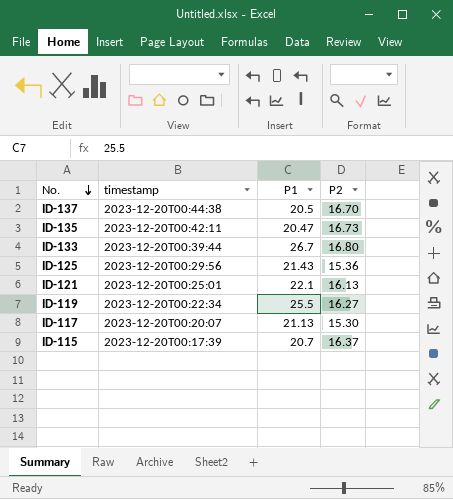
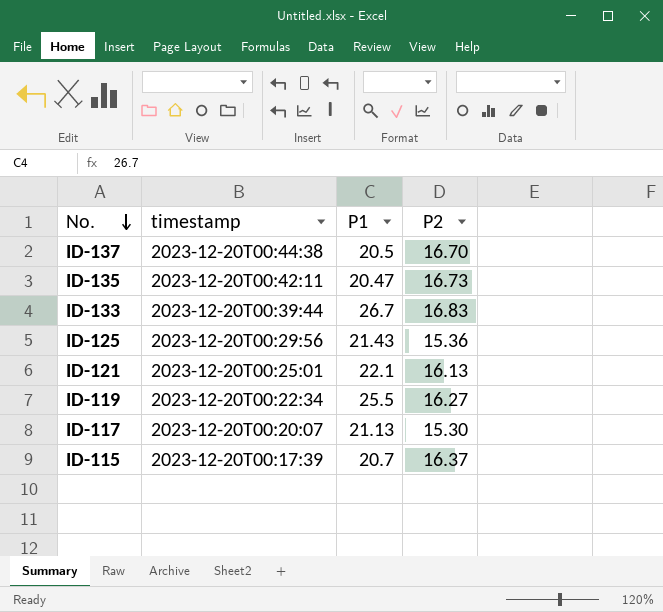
ID-133 | P2: 16.80 -> 16.83

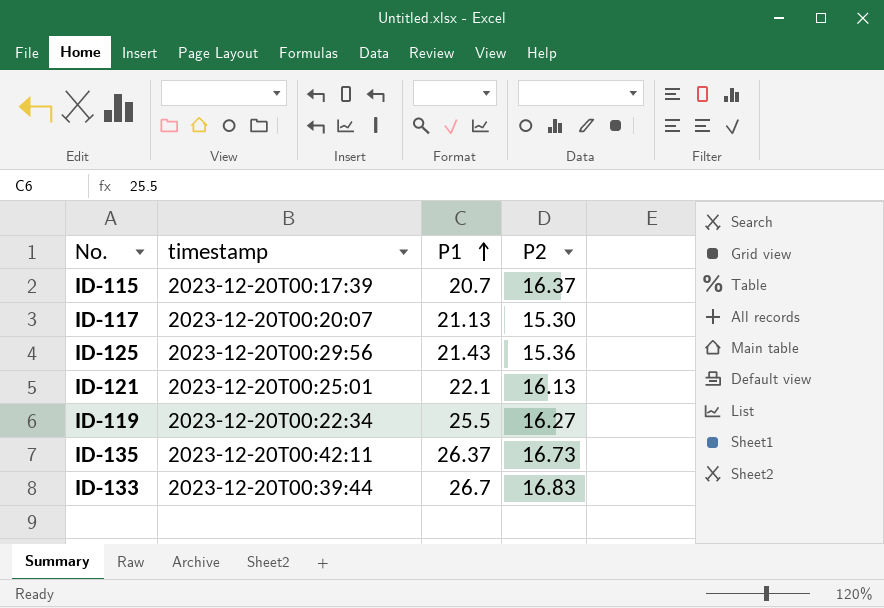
row order: No. descending -> P1 ascending
row ID-137: 2023-12-20T00:44:38 | 20.5 | 16.70 -> none
ID-135 | P1: 20.47 -> 26.37

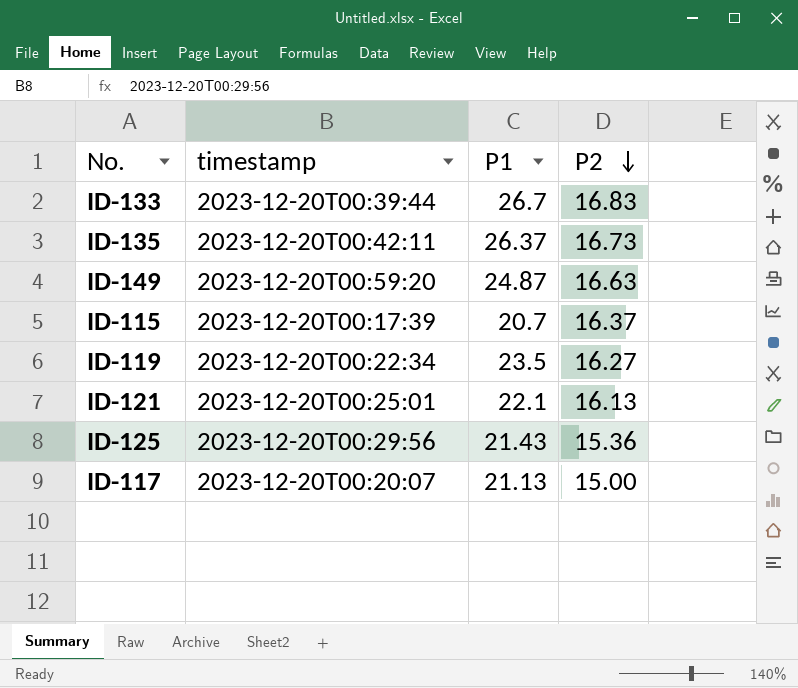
row order: P1 ascending -> P2 descending
row ID-149: none -> 2023-12-20T00:59:20 | 24.87 | 16.63
ID-119 | P1: 25.5 -> 23.5
ID-117 | P2: 15.30 -> 15.00

